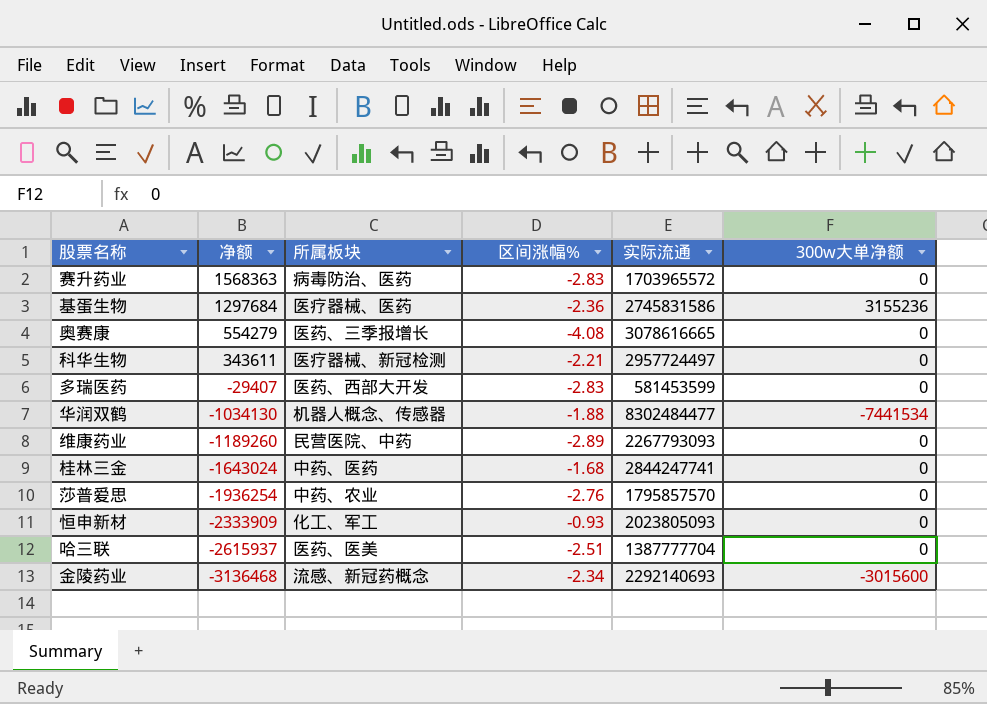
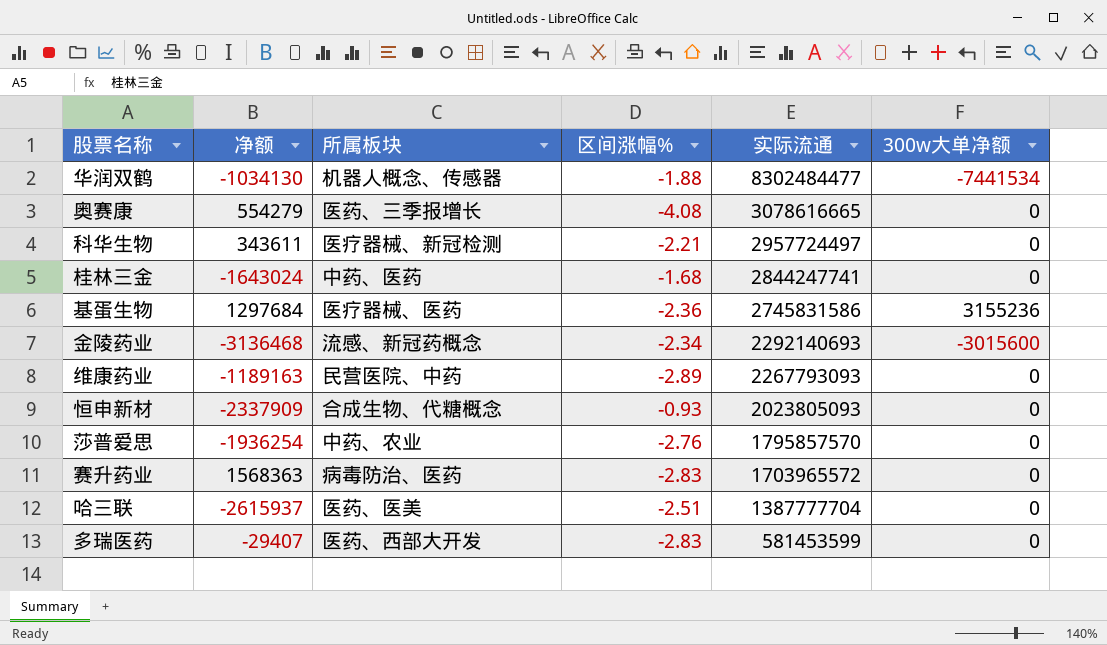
row order: 净额 descending -> 实际流通 descending
维康药业 | 净额: -1189260 -> -1189163
恒申新材 | 净额: -2333909 -> -2337909
恒申新材 | 所属板块: 化工、军工 -> 合成生物、代糖概念

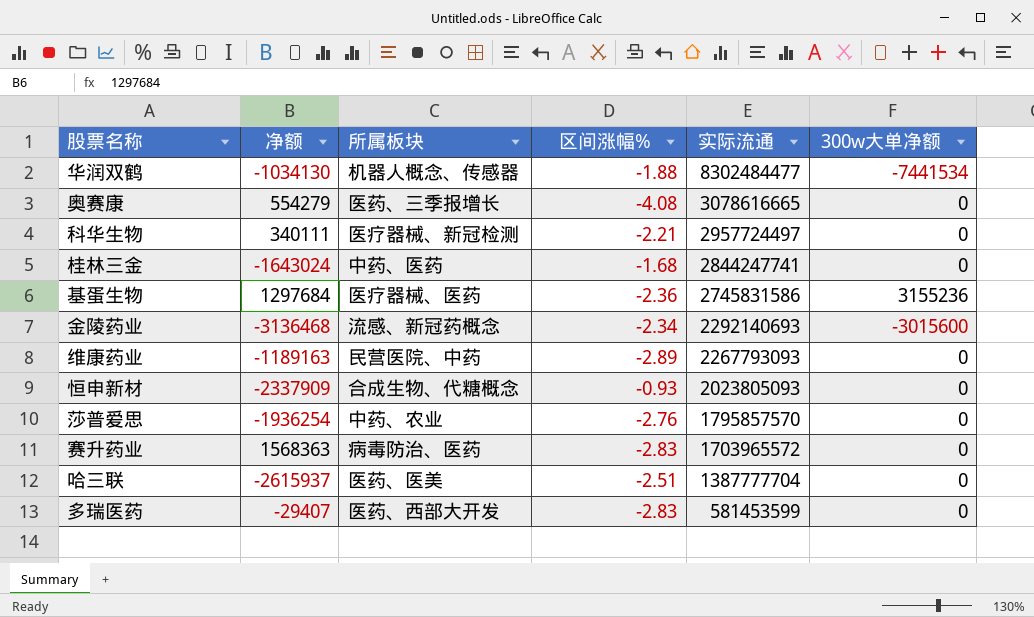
科华生物 | 净额: 343611 -> 340111

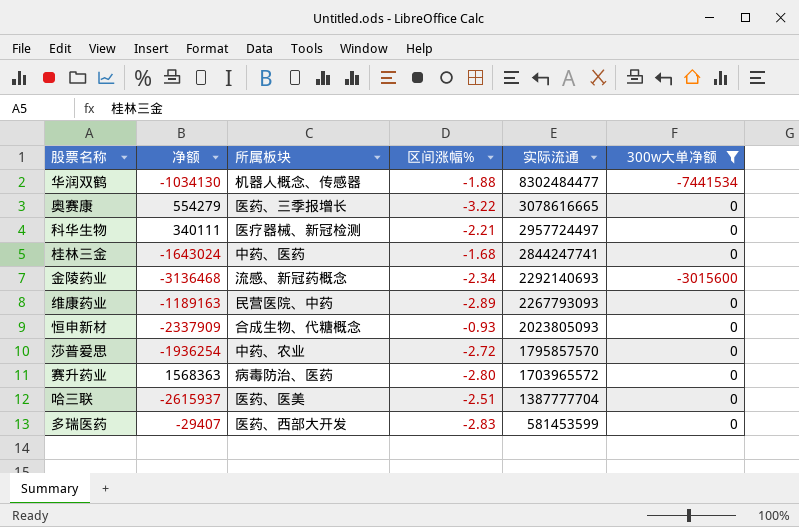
filter: none -> 300w大单净额 != 3155236
奥赛康 | 区间涨幅%: -4.08 -> -3.22
莎普爱思 | 区间涨幅%: -2.76 -> -2.72
赛升药业 | 区间涨幅%: -2.83 -> -2.80

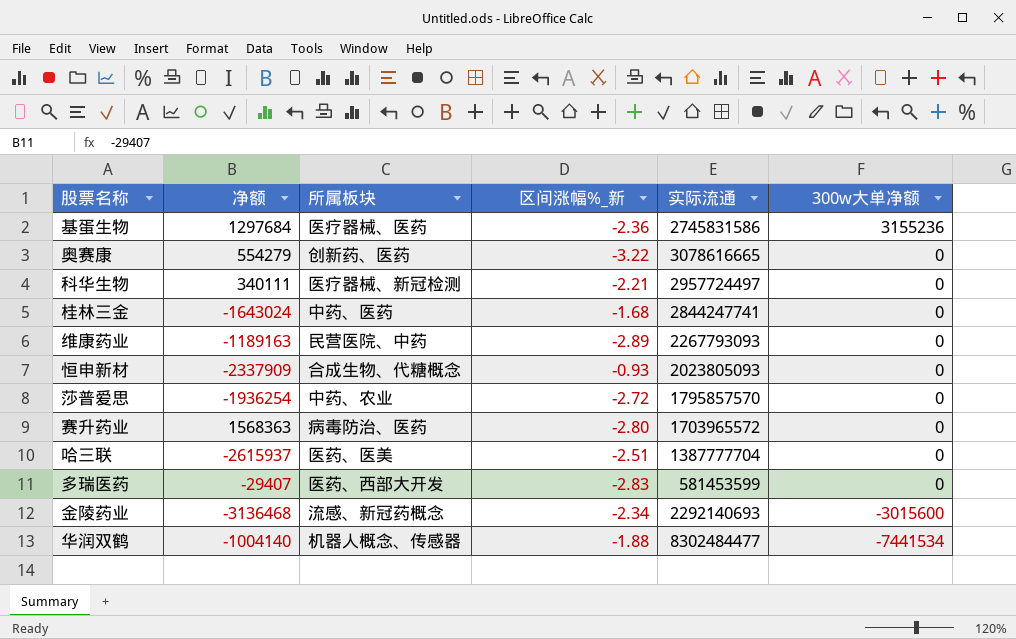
filter: 300w大单净额 != 3155236 -> none
row order: 实际流通 descending -> 300w大单净额 descending
column name: 区间涨幅% -> 区间涨幅%_新
奥赛康 | 所属板块: 医药、三季报增长 -> 创新药、医药
华润双鹤 | 净额: -1034130 -> -1004140

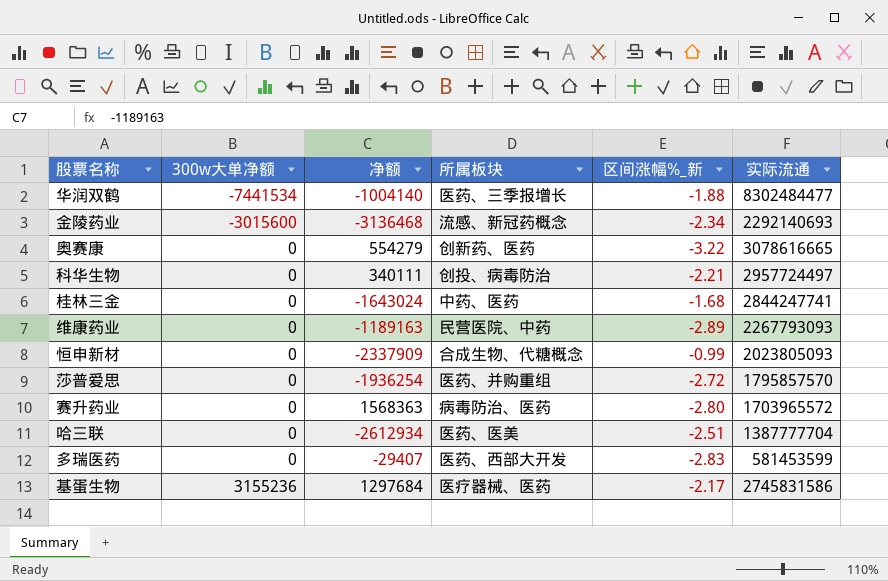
row order: 300w大单净额 descending -> 300w大单净额 ascending
column 300w大单净额 | position: 6 -> 2
华润双鹤 | 所属板块: 机器人概念、传感器 -> 医药、三季报增长
科华生物 | 所属板块: 医疗器械、新冠检测 -> 创投、病毒防治
恒申新材 | 区间涨幅%_新: -0.93 -> -0.99
莎普爱思 | 所属板块: 中药、农业 -> 医药、并购重组
哈三联 | 净额: -2615937 -> -2612934
基蛋生物 | 区间涨幅%_新: -2.36 -> -2.17

